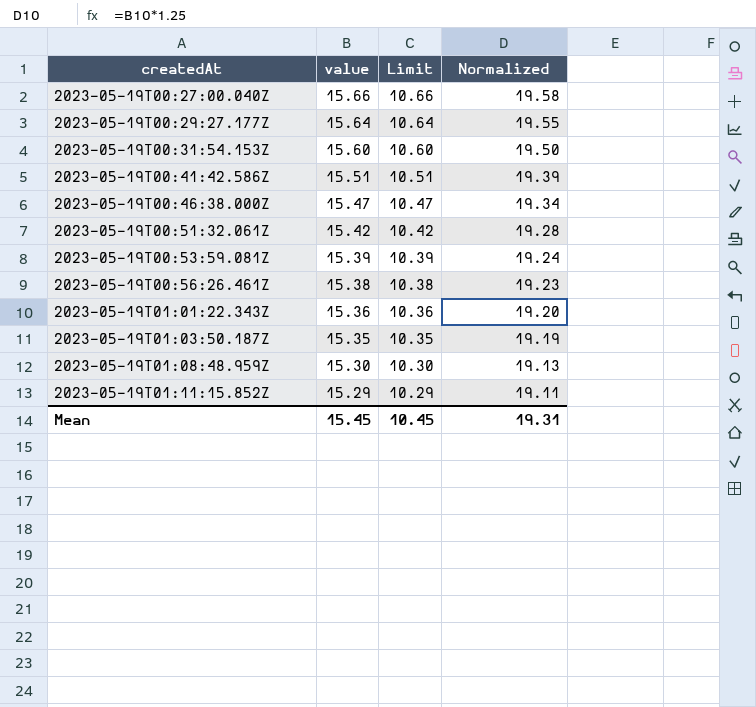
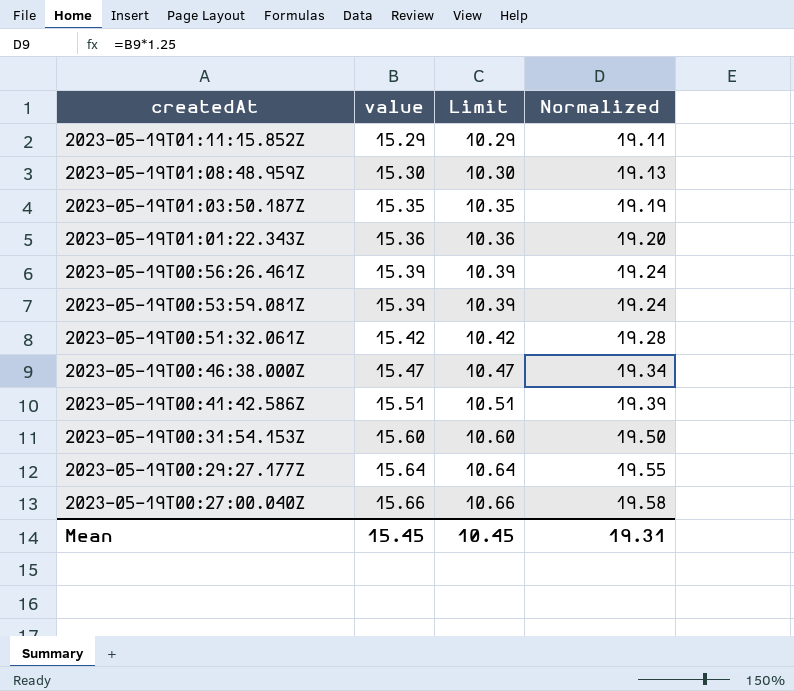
row order: createdAt ascending -> createdAt descending
2023-05-19T00:56:26.461Z | value: 15.38 -> 15.39
2023-05-19T00:56:26.461Z | Limit: 10.38 -> 10.39
2023-05-19T00:56:26.461Z | Normalized: 19.23 -> 19.24

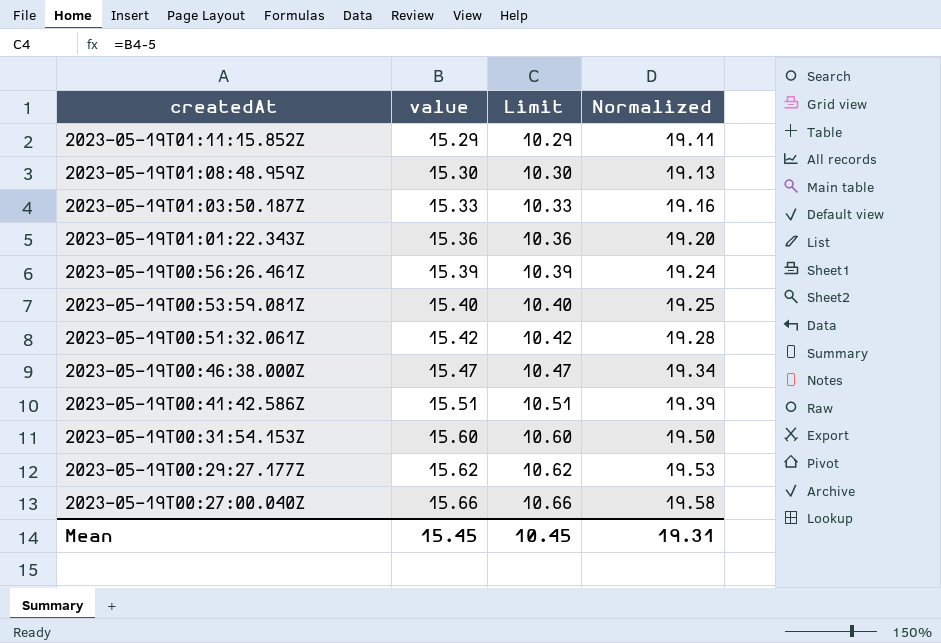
2023-05-19T01:03:50.187Z | value: 15.35 -> 15.33
2023-05-19T01:03:50.187Z | Limit: 10.35 -> 10.33
2023-05-19T01:03:50.187Z | Normalized: 19.19 -> 19.16
2023-05-19T00:53:59.081Z | value: 15.39 -> 15.40
2023-05-19T00:53:59.081Z | Limit: 10.39 -> 10.40
2023-05-19T00:53:59.081Z | Normalized: 19.24 -> 19.25
2023-05-19T00:29:27.177Z | value: 15.64 -> 15.62
2023-05-19T00:29:27.177Z | Limit: 10.64 -> 10.62
2023-05-19T00:29:27.177Z | Normalized: 19.55 -> 19.53

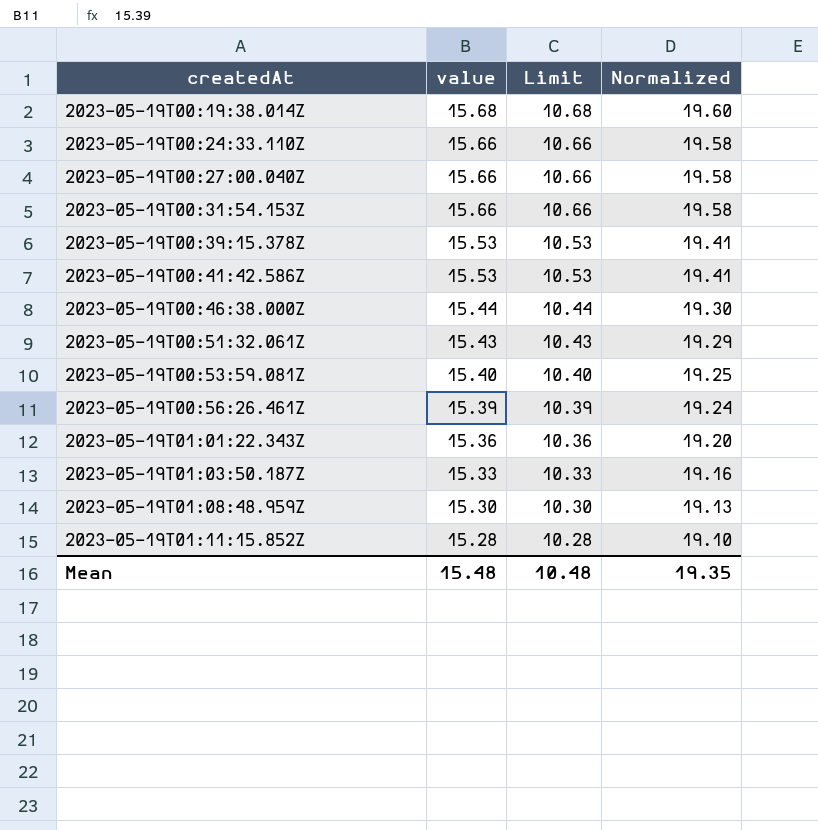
row order: createdAt descending -> createdAt ascending
row 2023-05-19T00:29:27.177Z: 15.62 | 10.62 | 19.53 -> none
row 2023-05-19T00:19:38.014Z: none -> 15.68 | 10.68 | 19.60
row 2023-05-19T00:24:33.110Z: none -> 15.66 | 10.66 | 19.58
2023-05-19T00:31:54.153Z | value: 15.60 -> 15.66
2023-05-19T00:31:54.153Z | Limit: 10.60 -> 10.66
2023-05-19T00:31:54.153Z | Normalized: 19.50 -> 19.58
row 2023-05-19T00:39:15.378Z: none -> 15.53 | 10.53 | 19.41
2023-05-19T00:41:42.586Z | value: 15.51 -> 15.53
2023-05-19T00:41:42.586Z | Limit: 10.51 -> 10.53
2023-05-19T00:41:42.586Z | Normalized: 19.39 -> 19.41
2023-05-19T00:46:38.000Z | value: 15.47 -> 15.44
2023-05-19T00:46:38.000Z | Limit: 10.47 -> 10.44
2023-05-19T00:46:38.000Z | Normalized: 19.34 -> 19.30
2023-05-19T00:51:32.061Z | value: 15.42 -> 15.43
2023-05-19T00:51:32.061Z | Limit: 10.42 -> 10.43
2023-05-19T00:51:32.061Z | Normalized: 19.28 -> 19.29
2023-05-19T01:11:15.852Z | value: 15.29 -> 15.28
2023-05-19T01:11:15.852Z | Limit: 10.29 -> 10.28
2023-05-19T01:11:15.852Z | Normalized: 19.11 -> 19.10
Mean | value: 15.45 -> 15.48
Mean | Limit: 10.45 -> 10.48
Mean | Normalized: 19.31 -> 19.35

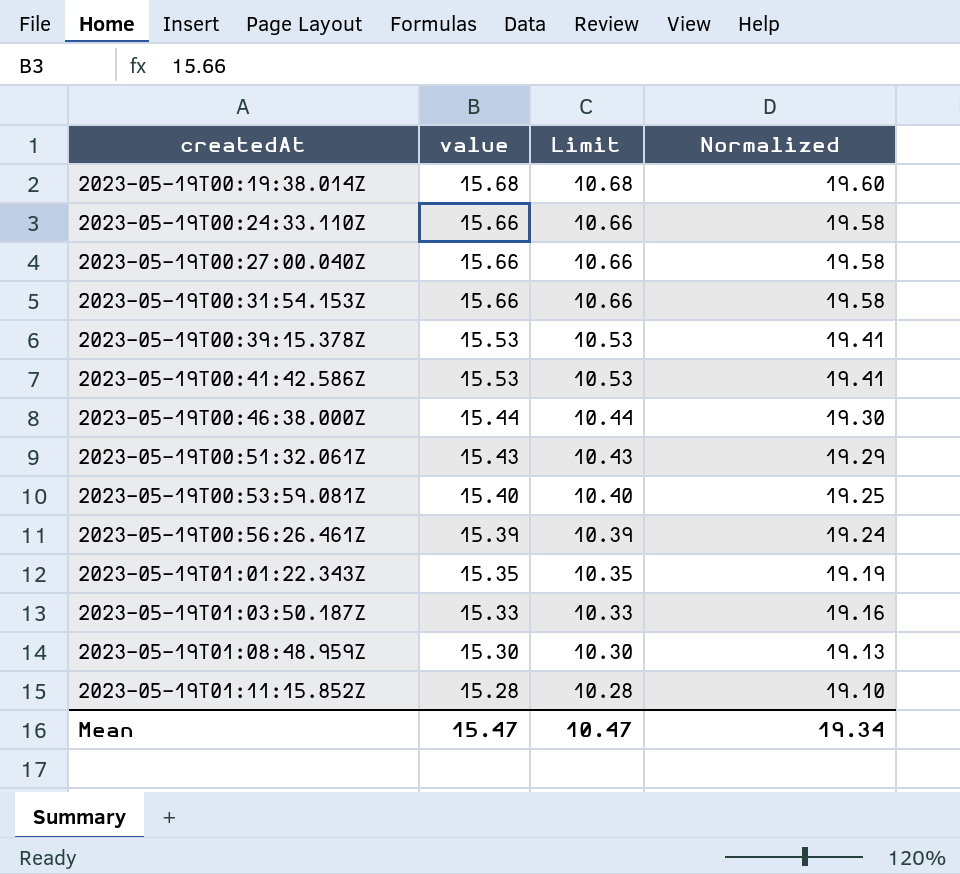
2023-05-19T01:01:22.343Z | value: 15.36 -> 15.35
2023-05-19T01:01:22.343Z | Limit: 10.36 -> 10.35
2023-05-19T01:01:22.343Z | Normalized: 19.20 -> 19.19
Mean | value: 15.48 -> 15.47
Mean | Limit: 10.48 -> 10.47
Mean | Normalized: 19.35 -> 19.34

